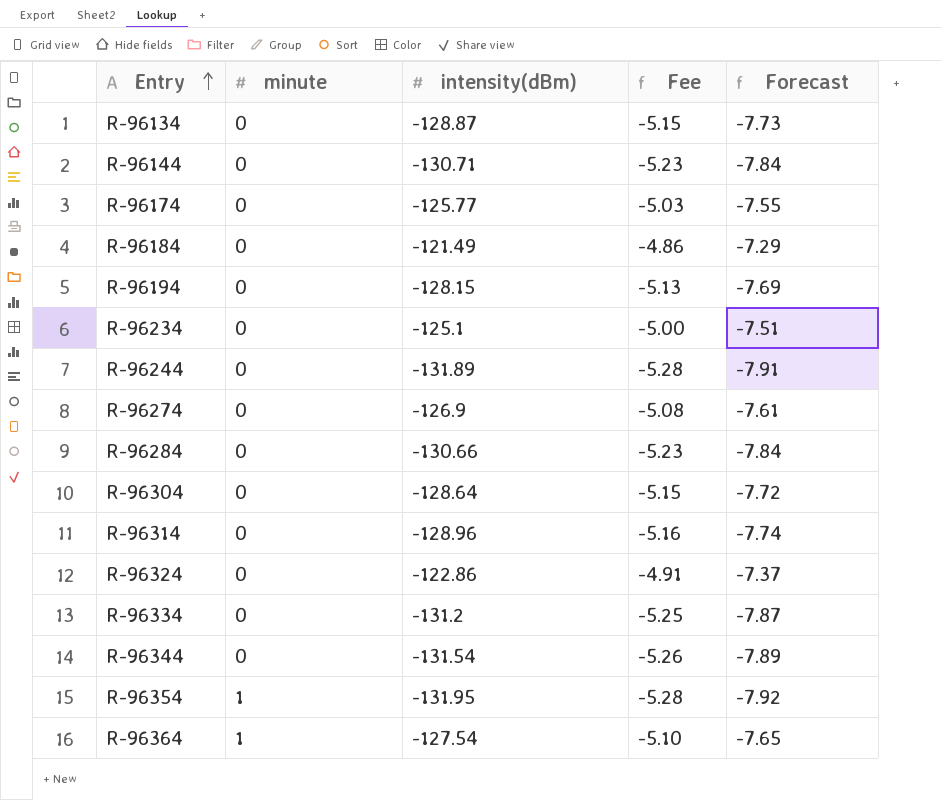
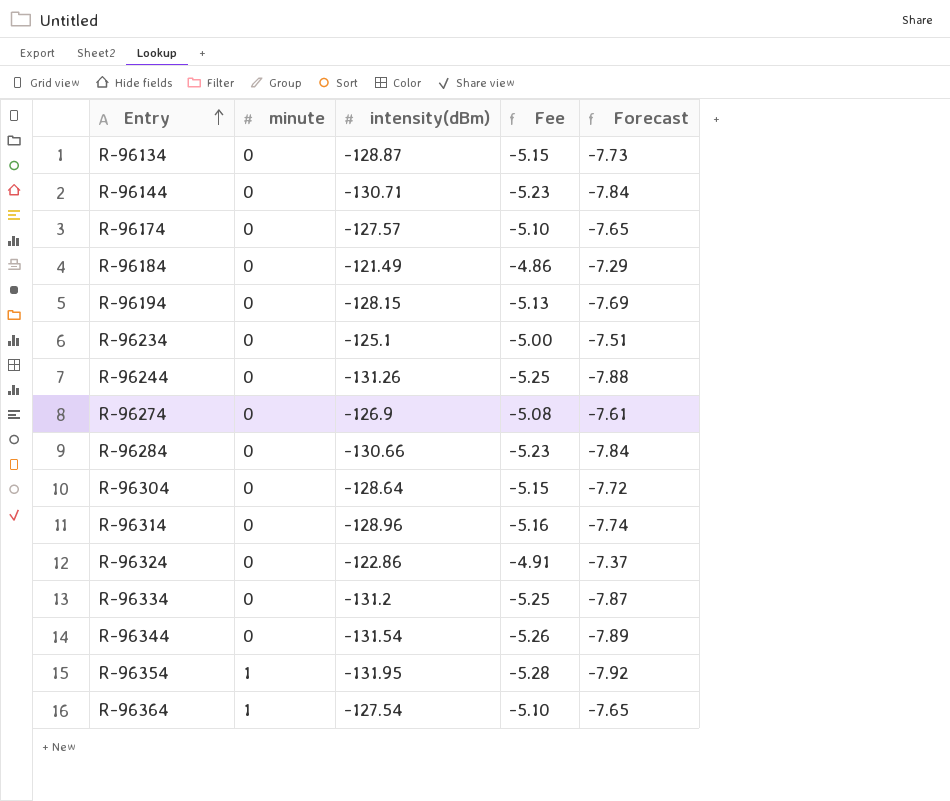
R-96174 | intensity(dBm): -125.77 -> -127.57
R-96174 | Fee: -5.03 -> -5.10
R-96174 | Forecast: -7.55 -> -7.65
R-96244 | intensity(dBm): -131.89 -> -131.26
R-96244 | Fee: -5.28 -> -5.25
R-96244 | Forecast: -7.91 -> -7.88

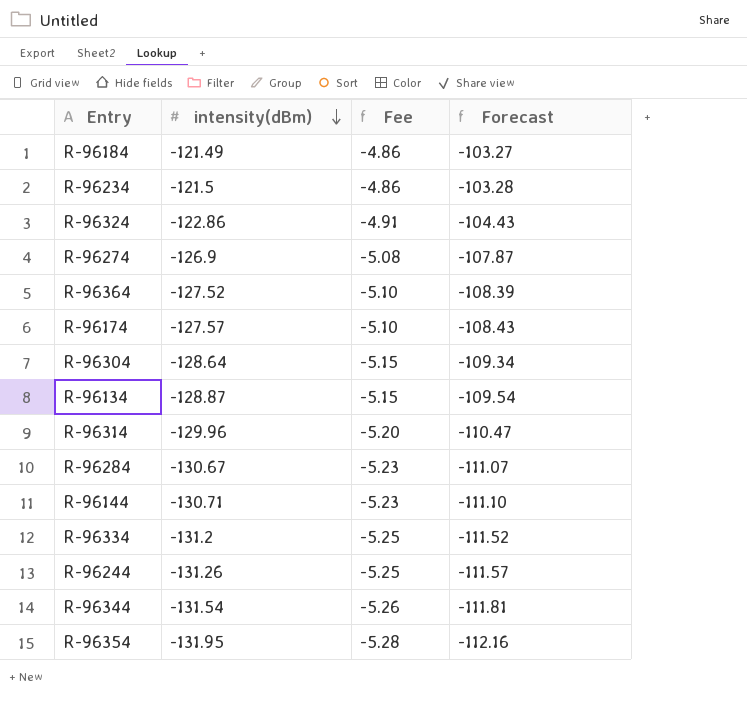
row order: Entry ascending -> intensity(dBm) descending
column minute | position: 2 -> none
column Forecast | formula: [intensity(dBm)] * 0.06 -> [intensity(dBm)] * 0.85
row R-96194: 0 | -128.15 | -5.13 | -7.69 -> none
R-96234 | intensity(dBm): -125.1 -> -121.5
R-96234 | Fee: -5.00 -> -4.86
R-96364 | intensity(dBm): -127.54 -> -127.52
R-96314 | intensity(dBm): -128.96 -> -129.96
R-96314 | Fee: -5.16 -> -5.20
R-96284 | intensity(dBm): -130.66 -> -130.67

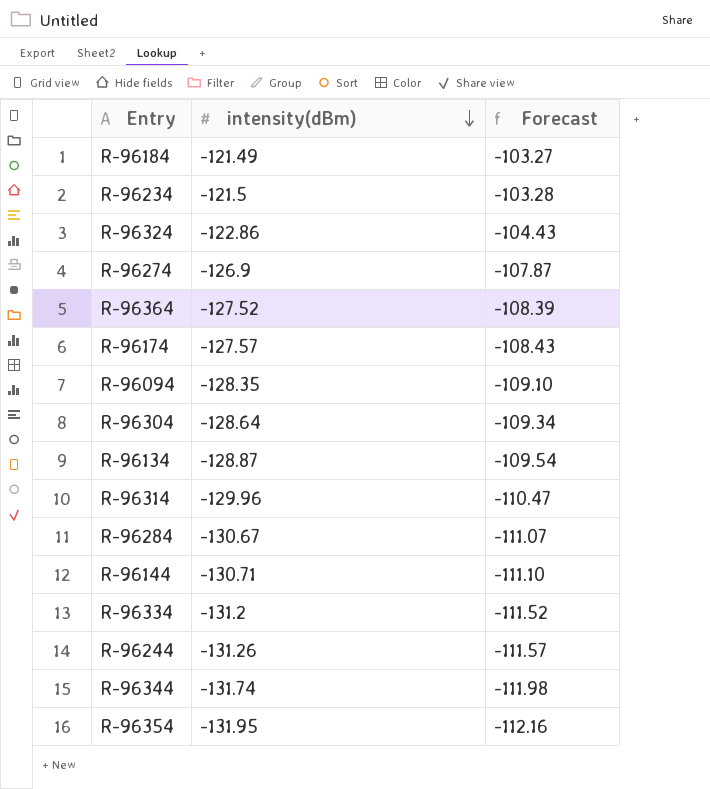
column Fee | formula: [intensity(dBm)] * 0.04 -> none
row R-96094: none -> -128.35 | -109.10
R-96344 | intensity(dBm): -131.54 -> -131.74
R-96344 | Forecast: -111.81 -> -111.98

